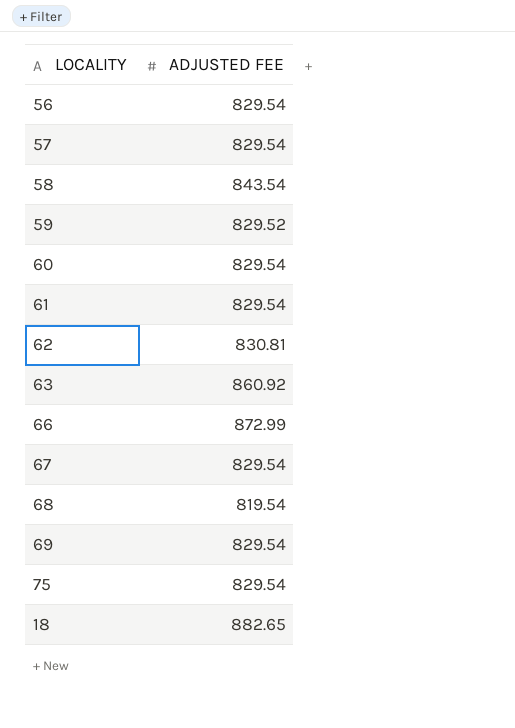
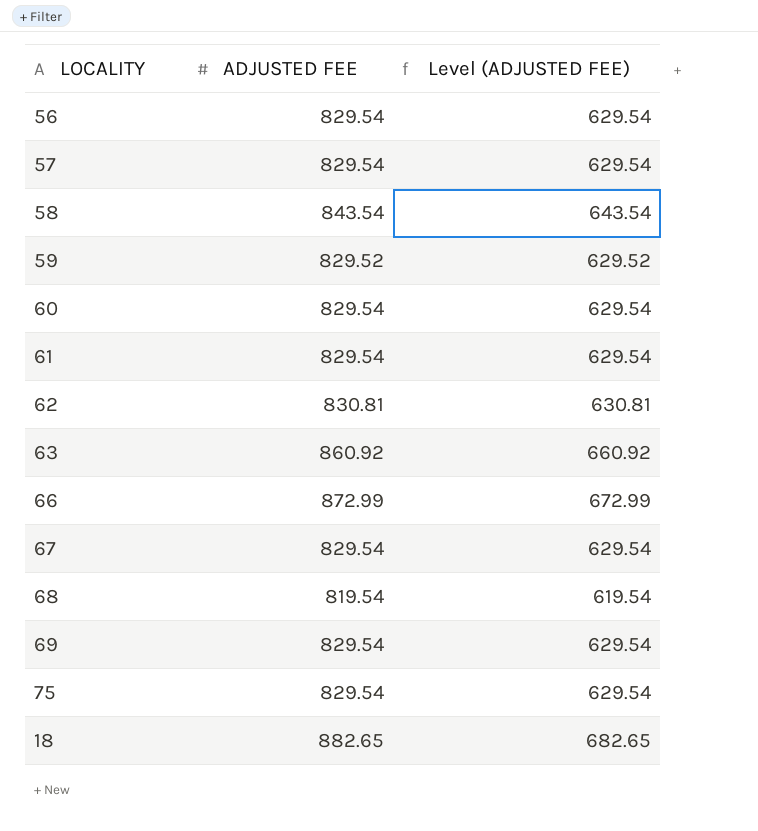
column Level (ADJUSTED FEE) | formula: none -> [ADJUSTED FEE] - 200

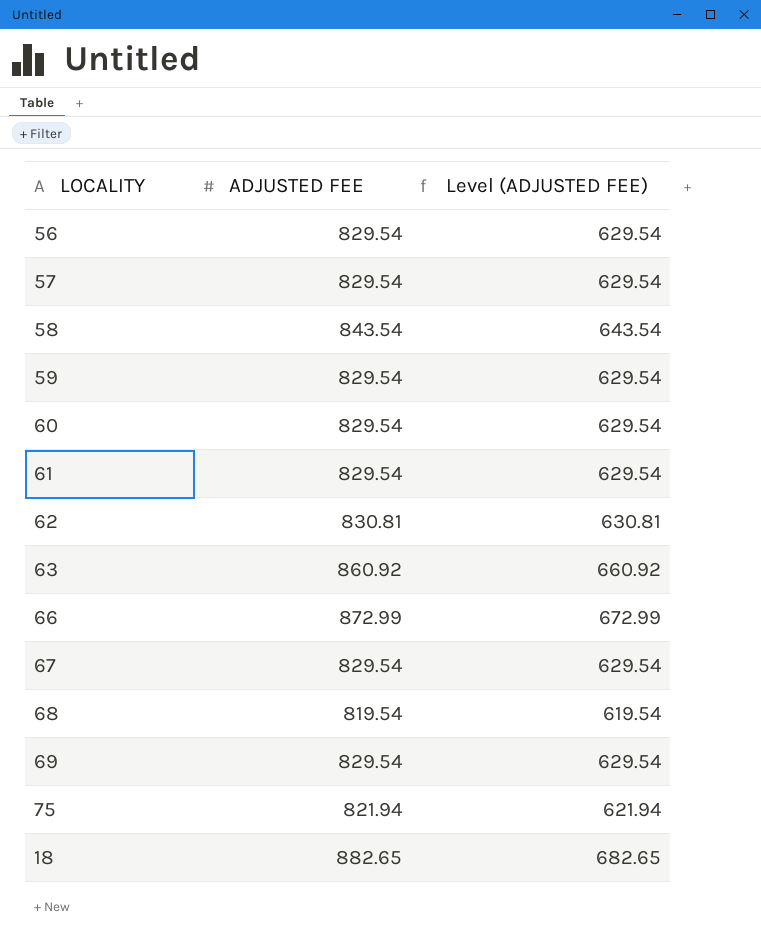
59 | ADJUSTED FEE: 829.52 -> 829.54
59 | Level (ADJUSTED FEE): 629.52 -> 629.54
75 | ADJUSTED FEE: 829.54 -> 821.94
75 | Level (ADJUSTED FEE): 629.54 -> 621.94

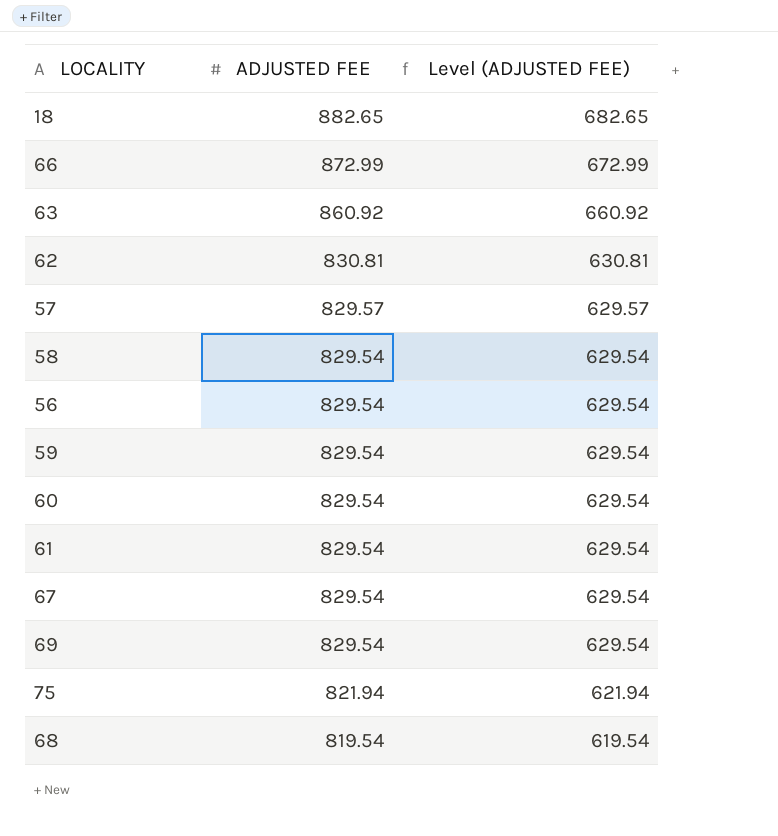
row order: none -> ADJUSTED FEE descending
57 | ADJUSTED FEE: 829.54 -> 829.57
57 | Level (ADJUSTED FEE): 629.54 -> 629.57
58 | ADJUSTED FEE: 843.54 -> 829.54
58 | Level (ADJUSTED FEE): 643.54 -> 629.54

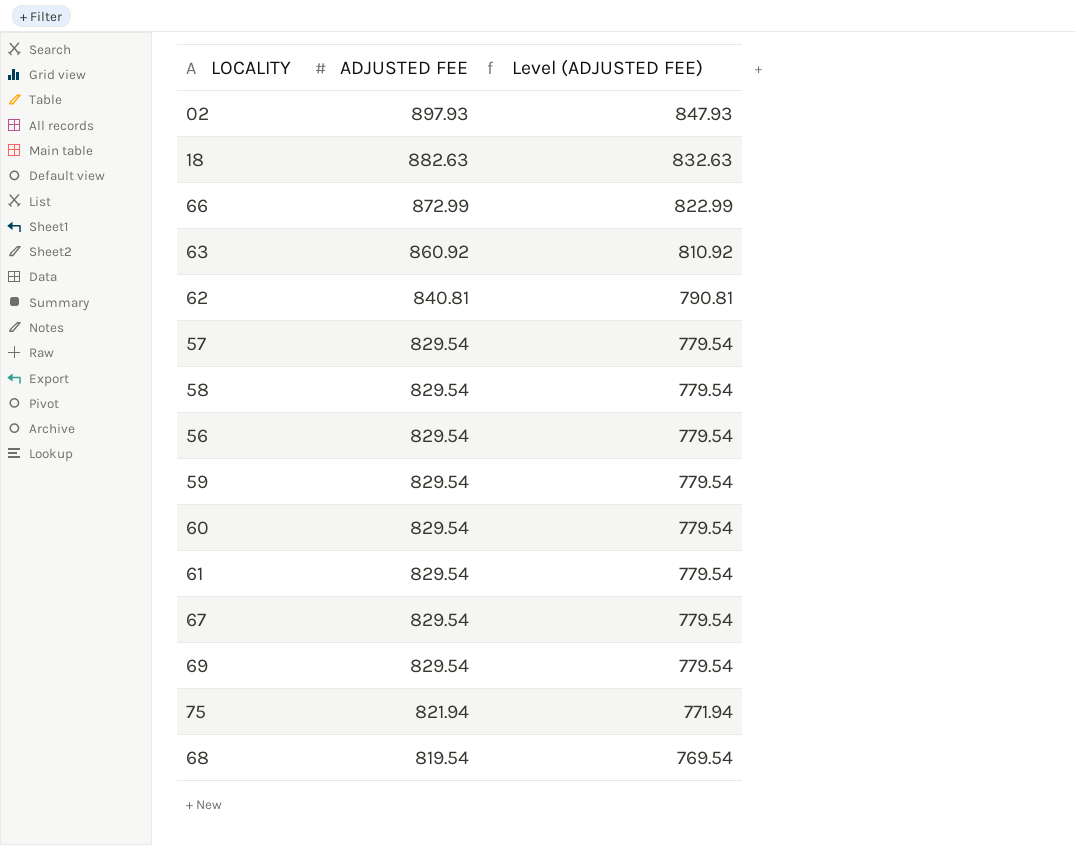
column Level (ADJUSTED FEE) | formula: [ADJUSTED FEE] - 200 -> [ADJUSTED FEE] - 50
row 02: none -> 897.93 | 847.93
18 | ADJUSTED FEE: 882.65 -> 882.63
62 | ADJUSTED FEE: 830.81 -> 840.81
57 | ADJUSTED FEE: 829.57 -> 829.54

